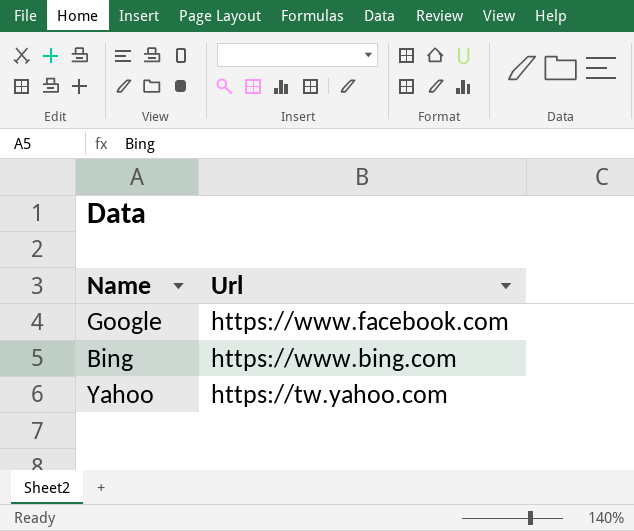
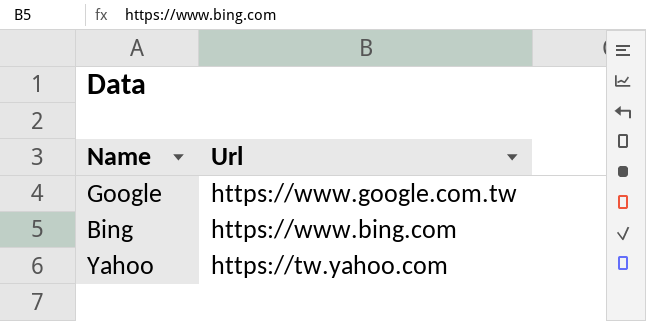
Google | Url: https://www.facebook.com -> https://www.google.com.tw

